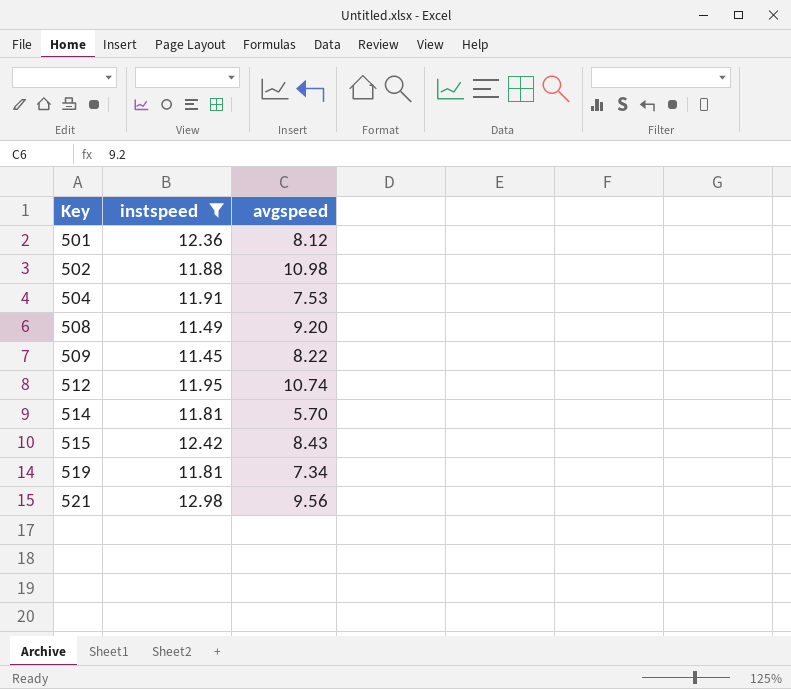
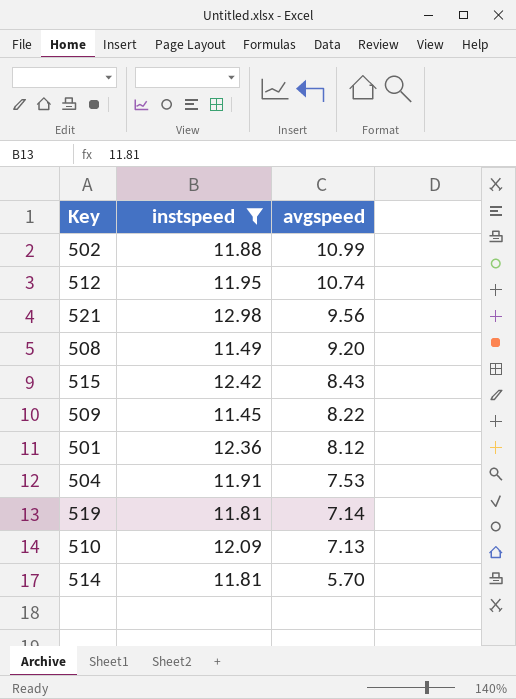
row order: Key ascending -> avgspeed descending
502 | avgspeed: 10.98 -> 10.99
519 | avgspeed: 7.34 -> 7.14
row 510: none -> 12.09 | 7.13

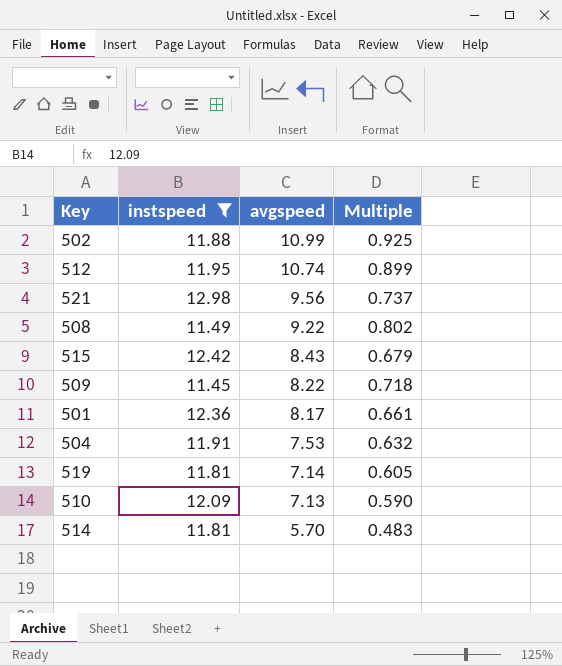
column Multiple | formula: none -> [avgspeed] / [instspeed]
508 | avgspeed: 9.20 -> 9.22
501 | avgspeed: 8.12 -> 8.17

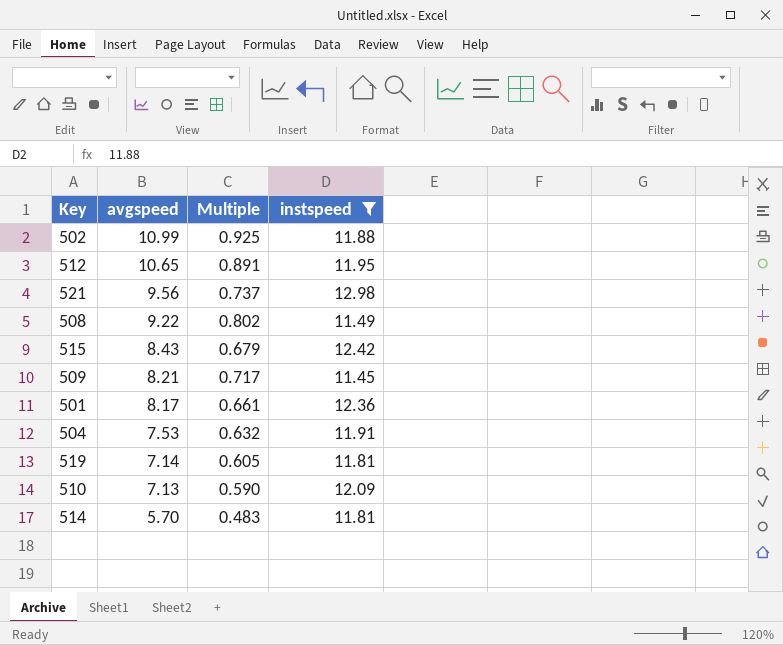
column instspeed | position: 2 -> 4
512 | avgspeed: 10.74 -> 10.65
512 | Multiple: 0.899 -> 0.891
509 | avgspeed: 8.22 -> 8.21
509 | Multiple: 0.718 -> 0.717

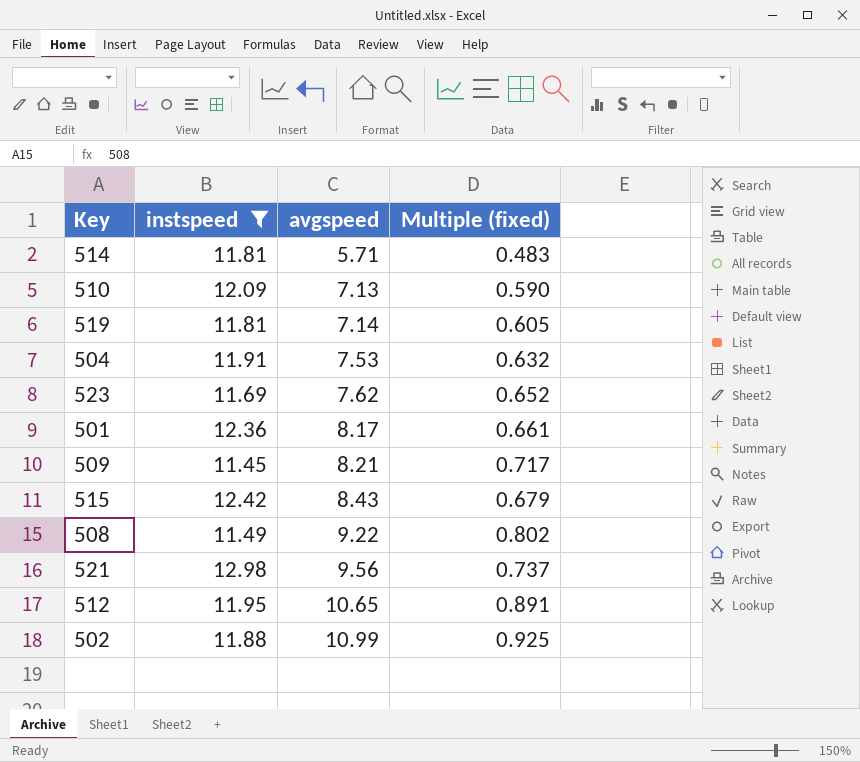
row order: avgspeed descending -> avgspeed ascending
column instspeed | position: 4 -> 2
column name: Multiple -> Multiple (fixed)
514 | avgspeed: 5.70 -> 5.71
row 523: none -> 11.69 | 7.62 | 0.652

